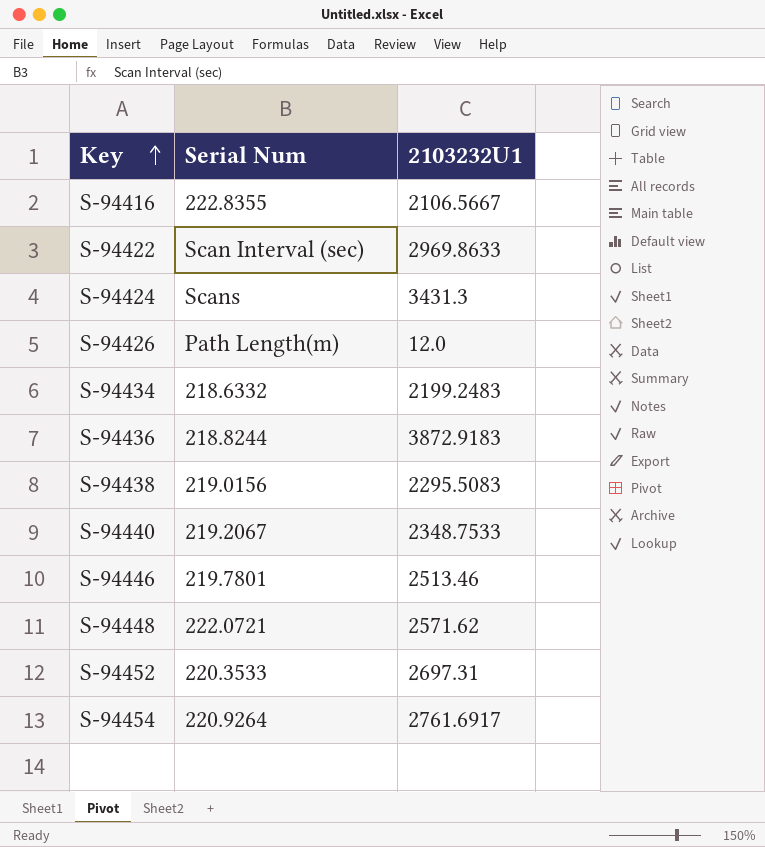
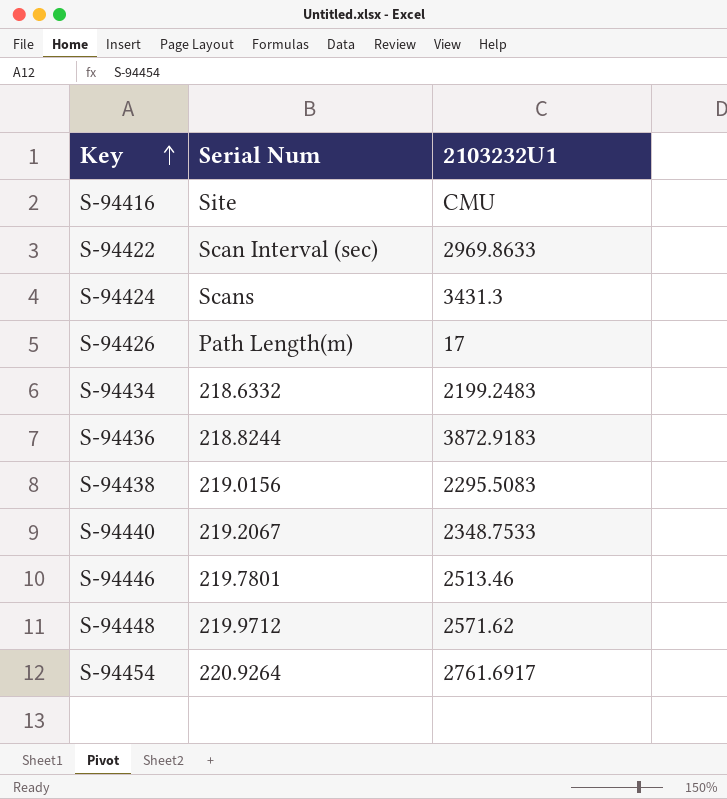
row S-94452: 220.3533 | 2697.31 -> none
S-94416 | Serial Num: 222.8355 -> Site
S-94416 | 2103232U1: 2106.5667 -> CMU
S-94426 | 2103232U1: 12.0 -> 17
S-94448 | Serial Num: 222.0721 -> 219.9712

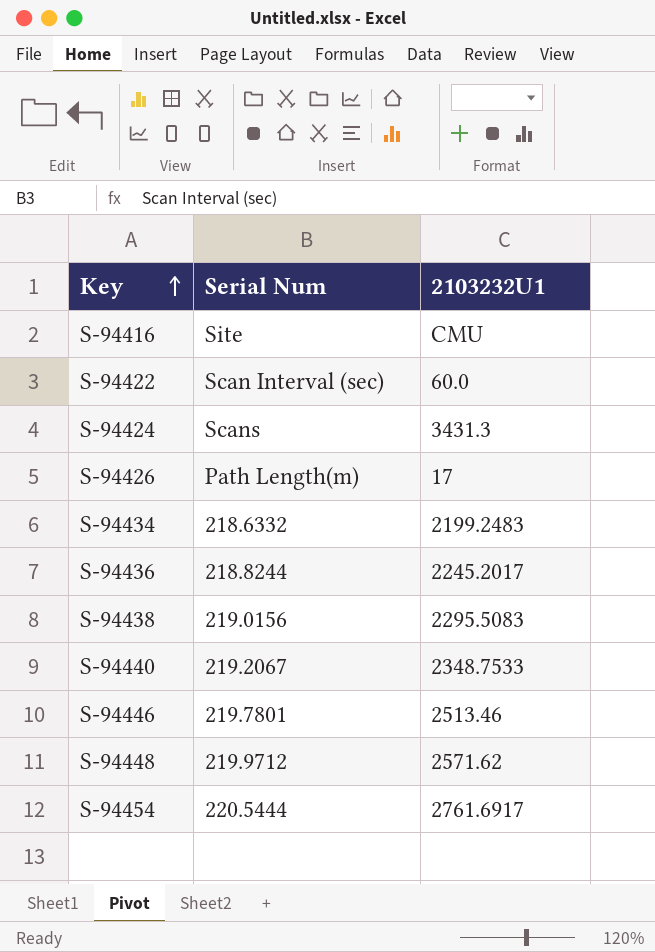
S-94422 | 2103232U1: 2969.8633 -> 60.0
S-94436 | 2103232U1: 3872.9183 -> 2245.2017
S-94454 | Serial Num: 220.9264 -> 220.5444

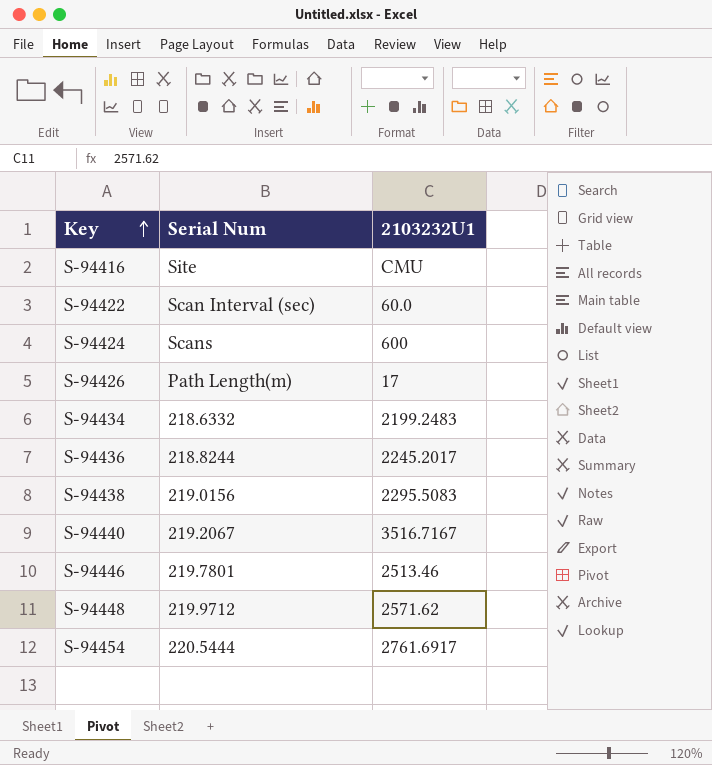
S-94424 | 2103232U1: 3431.3 -> 600
S-94440 | 2103232U1: 2348.7533 -> 3516.7167

